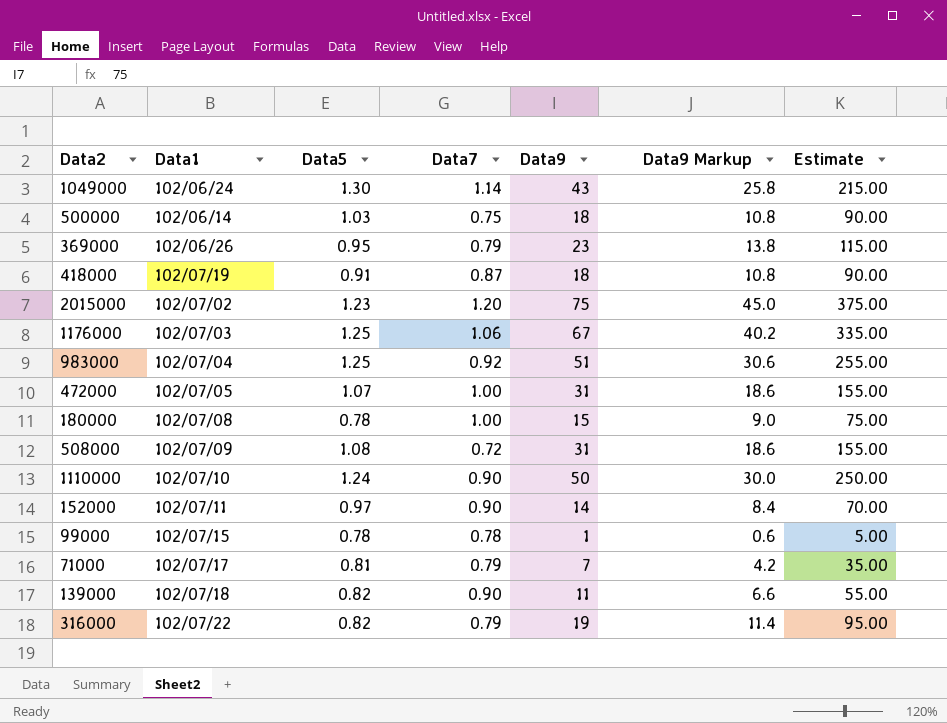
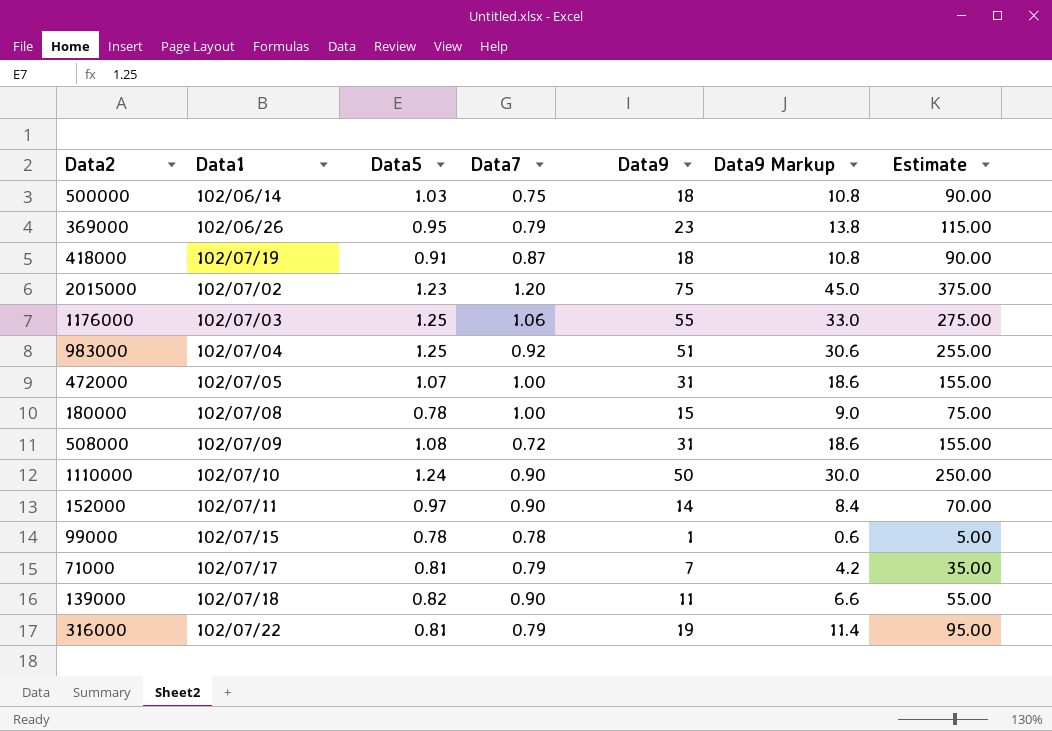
row 1049000: 102/06/24 | 1.30 | 1.14 | 43 | 25.8 | 215.00 -> none
1176000 | Data9: 67 -> 55
1176000 | Data9 Markup: 40.2 -> 33.0
1176000 | Estimate: 335.00 -> 275.00
316000 | Data5: 0.82 -> 0.81

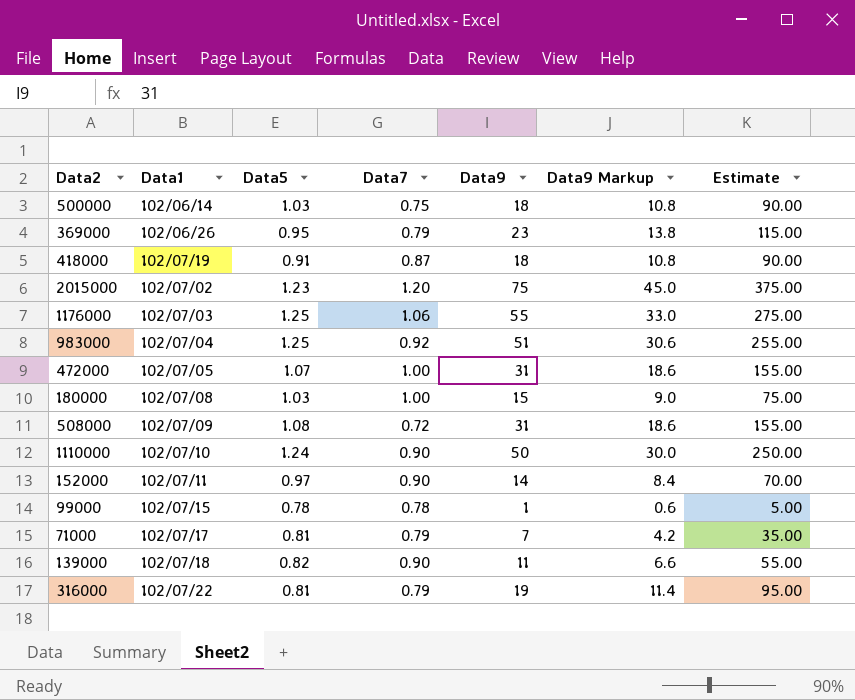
180000 | Data5: 0.78 -> 1.03

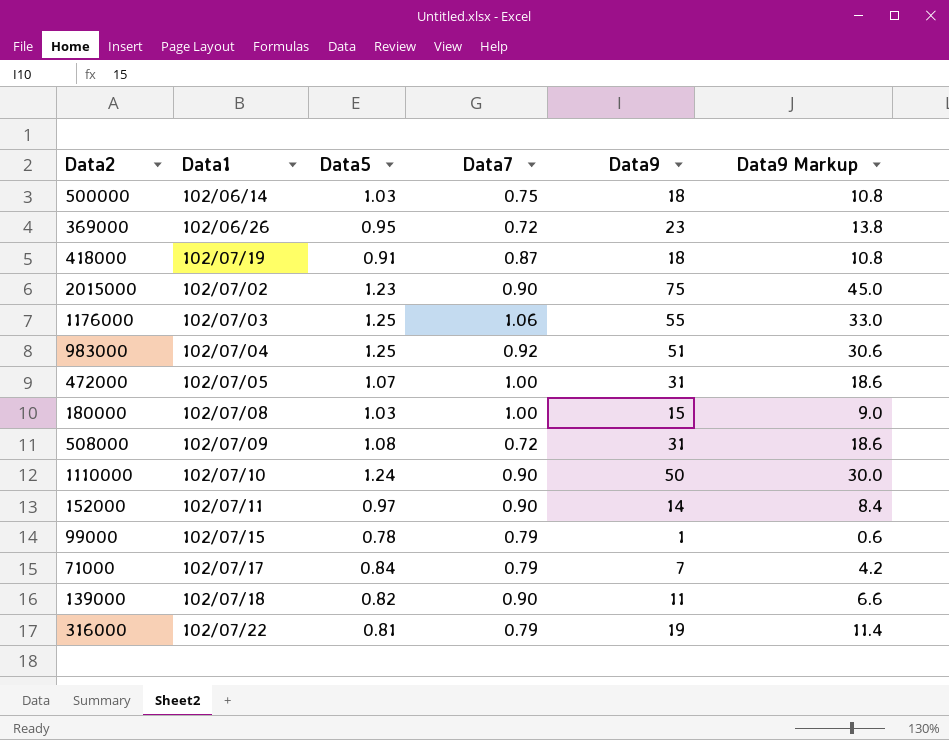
column Estimate | formula: [Data9] * 5 -> none
369000 | Data7: 0.79 -> 0.72
2015000 | Data7: 1.20 -> 0.90
99000 | Data7: 0.78 -> 0.79
71000 | Data5: 0.81 -> 0.84

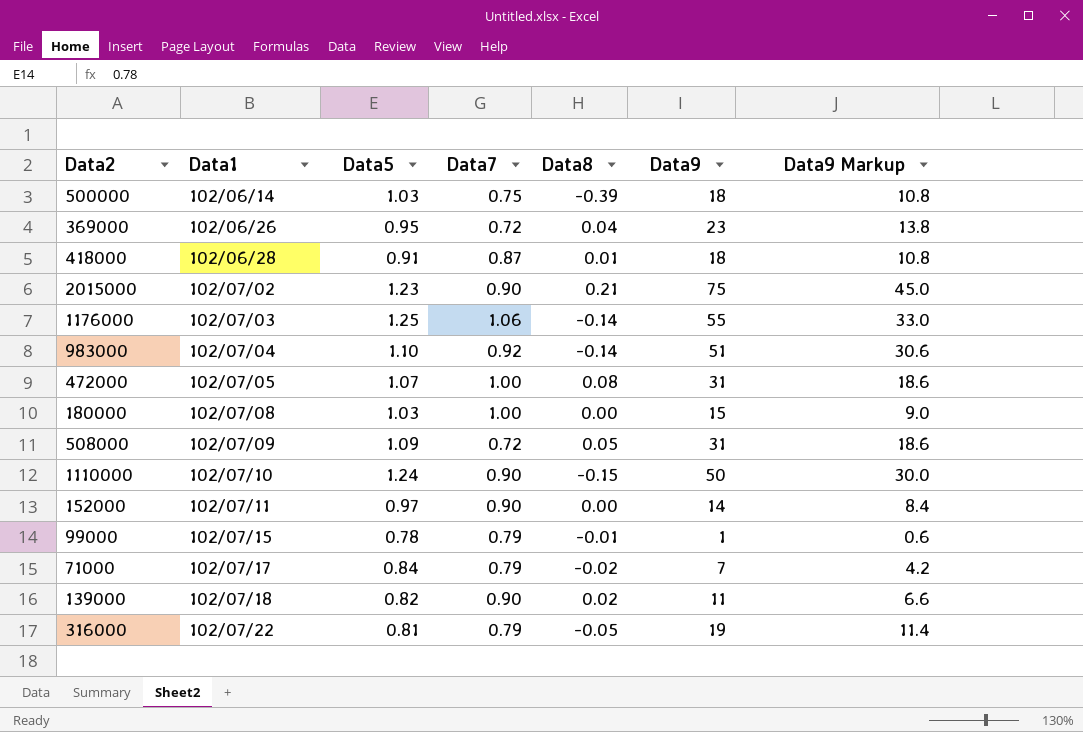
column Data8 | position: none -> 5
418000 | Data1: 102/07/19 -> 102/06/28
983000 | Data5: 1.25 -> 1.10
508000 | Data5: 1.08 -> 1.09

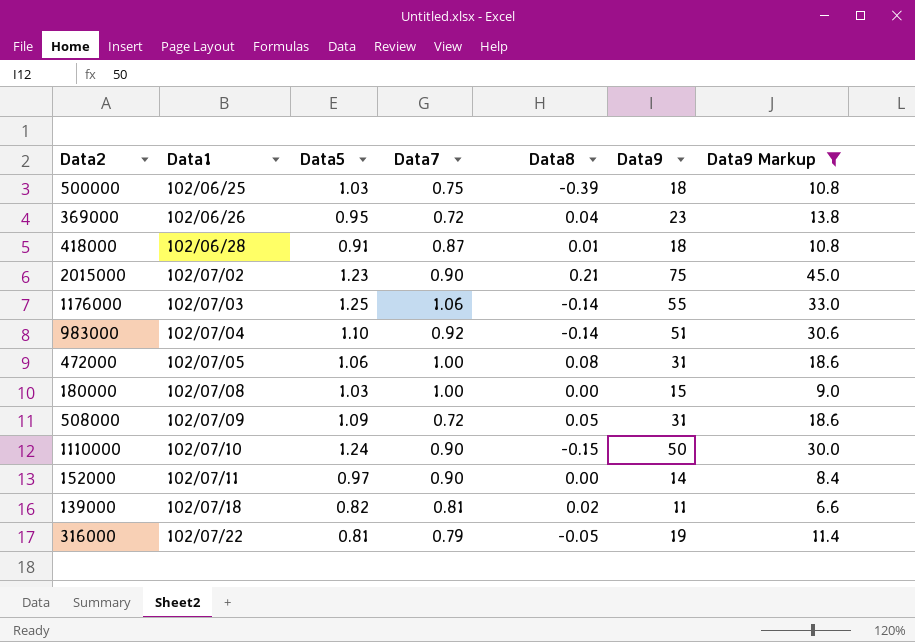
filter: none -> Data9 Markup >= 6.6
500000 | Data1: 102/06/14 -> 102/06/25
472000 | Data5: 1.07 -> 1.06
139000 | Data7: 0.90 -> 0.81

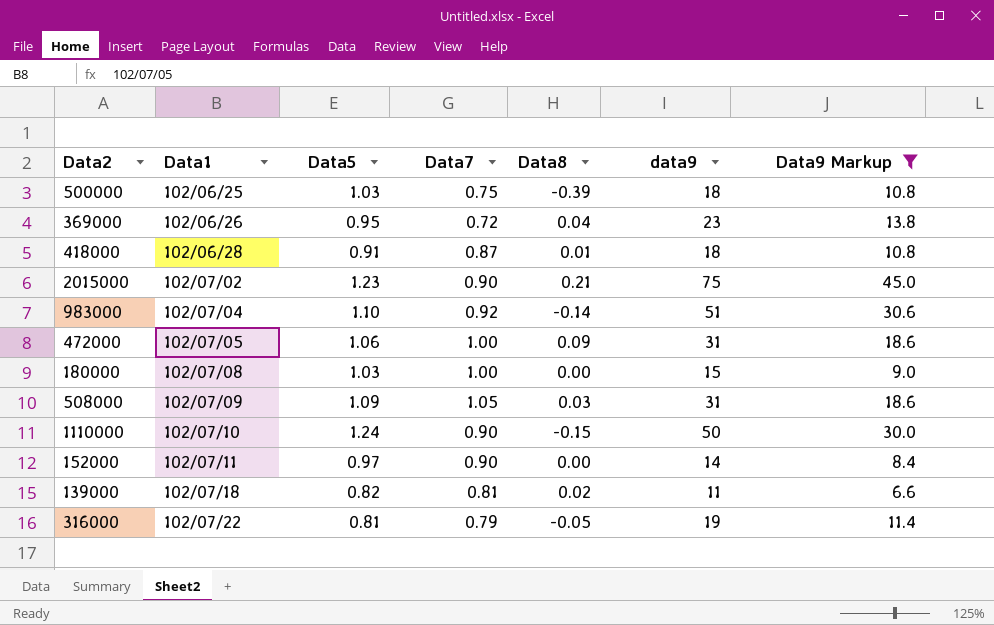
column name: Data9 -> data9
row 1176000: 102/07/03 | 1.25 | 1.06 | -0.14 | 55 | 33.0 -> none
472000 | Data8: 0.08 -> 0.09
508000 | Data7: 0.72 -> 1.05
508000 | Data8: 0.05 -> 0.03

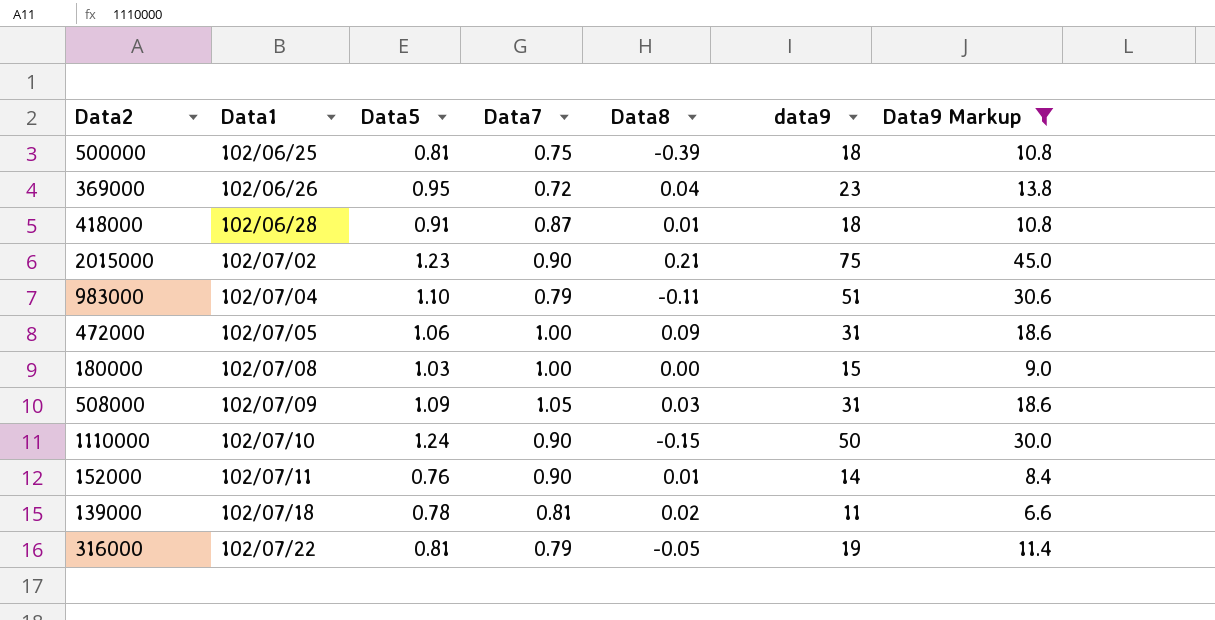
500000 | Data5: 1.03 -> 0.81
983000 | Data7: 0.92 -> 0.79
983000 | Data8: -0.14 -> -0.11
152000 | Data5: 0.97 -> 0.76
152000 | Data8: 0.00 -> 0.01
139000 | Data5: 0.82 -> 0.78

